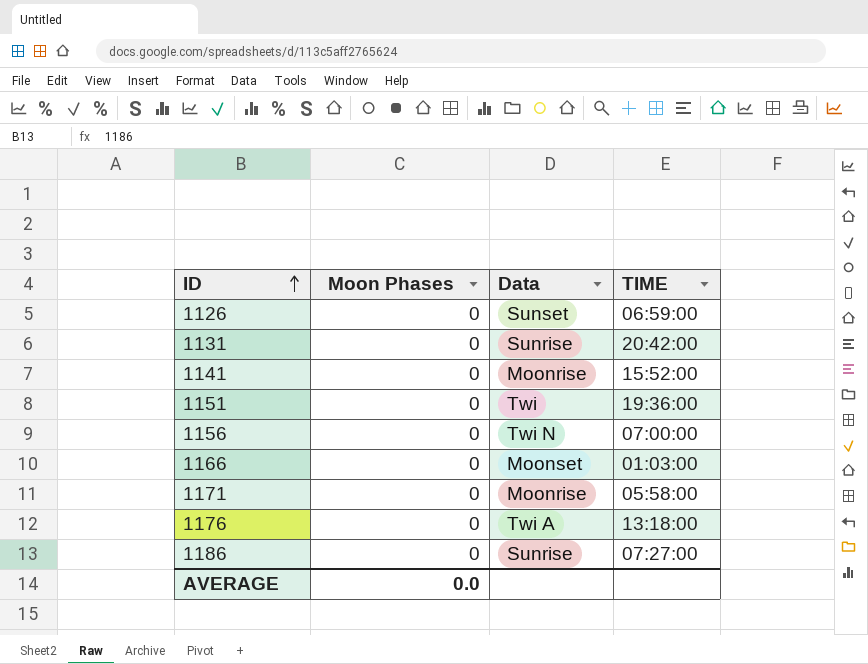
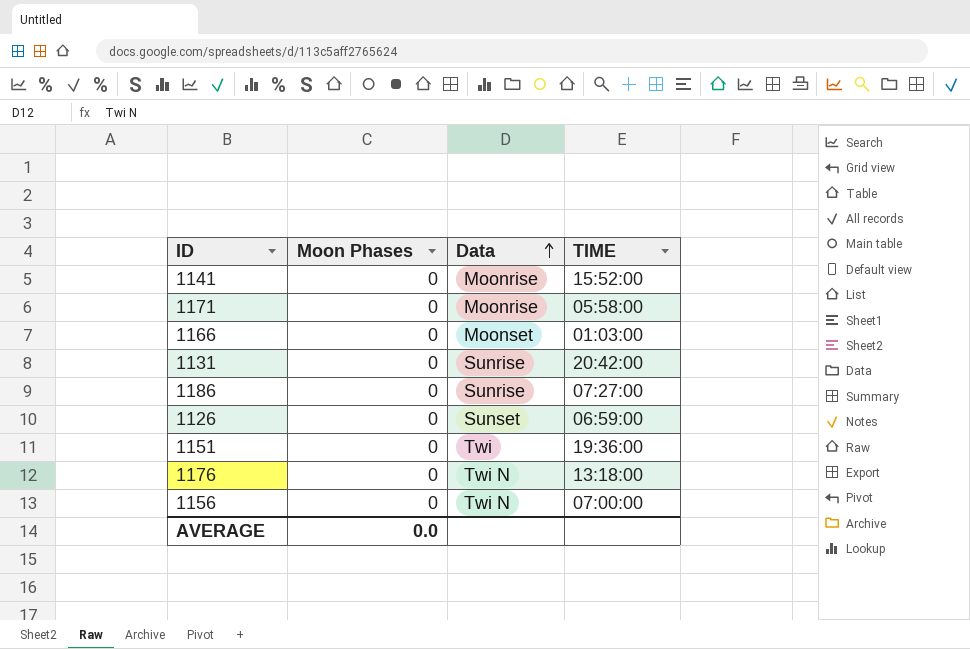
row order: ID ascending -> Data ascending
1176 | Data: Twi A -> Twi N

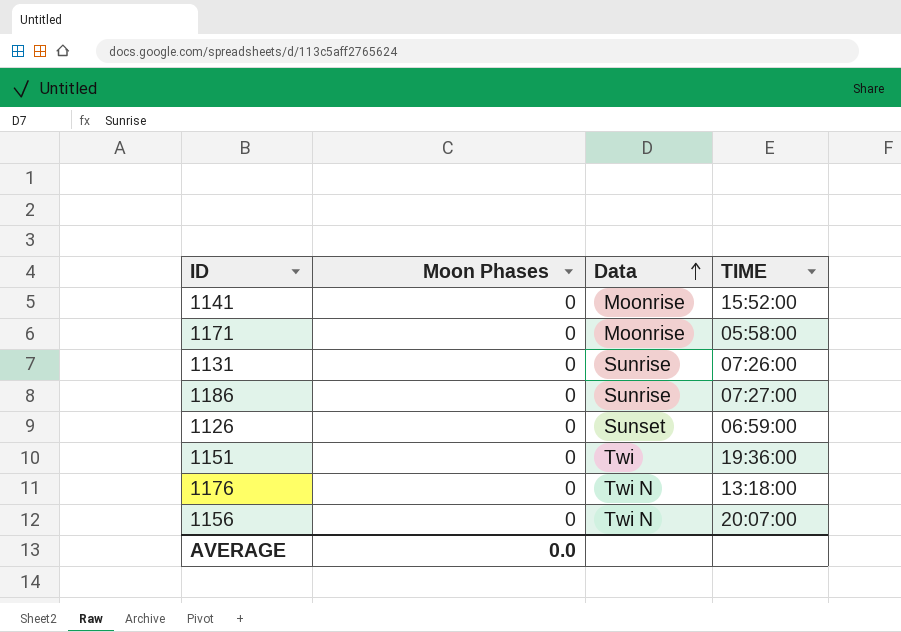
row 1166: 0 | Moonset | 01:03:00 -> none
1131 | TIME: 20:42:00 -> 07:26:00
1156 | TIME: 07:00:00 -> 20:07:00

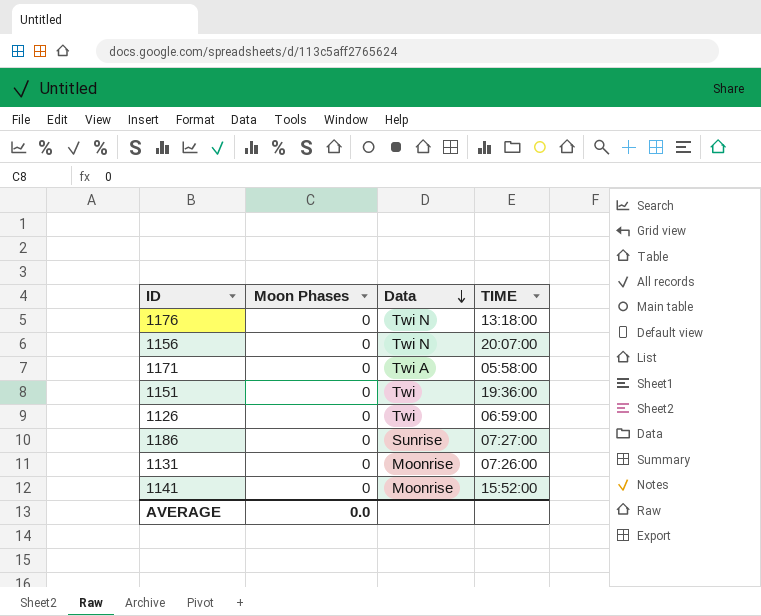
row order: Data ascending -> Data descending
1171 | Data: Moonrise -> Twi A
1126 | Data: Sunset -> Twi
1131 | Data: Sunrise -> Moonrise

